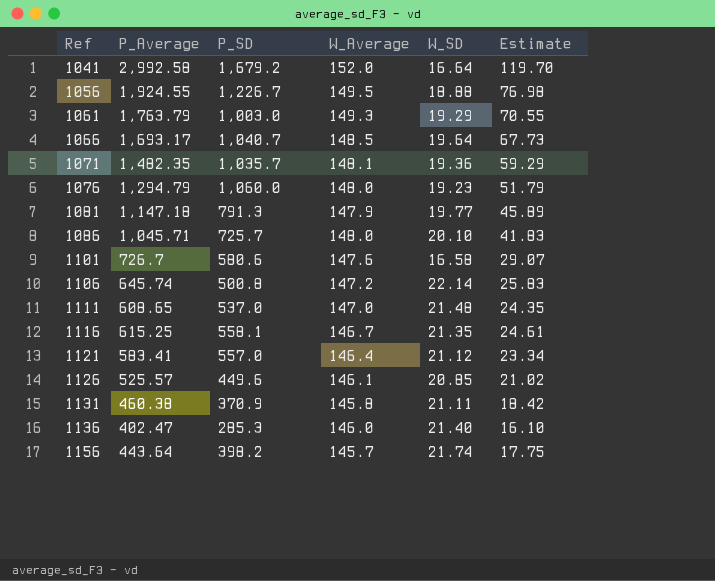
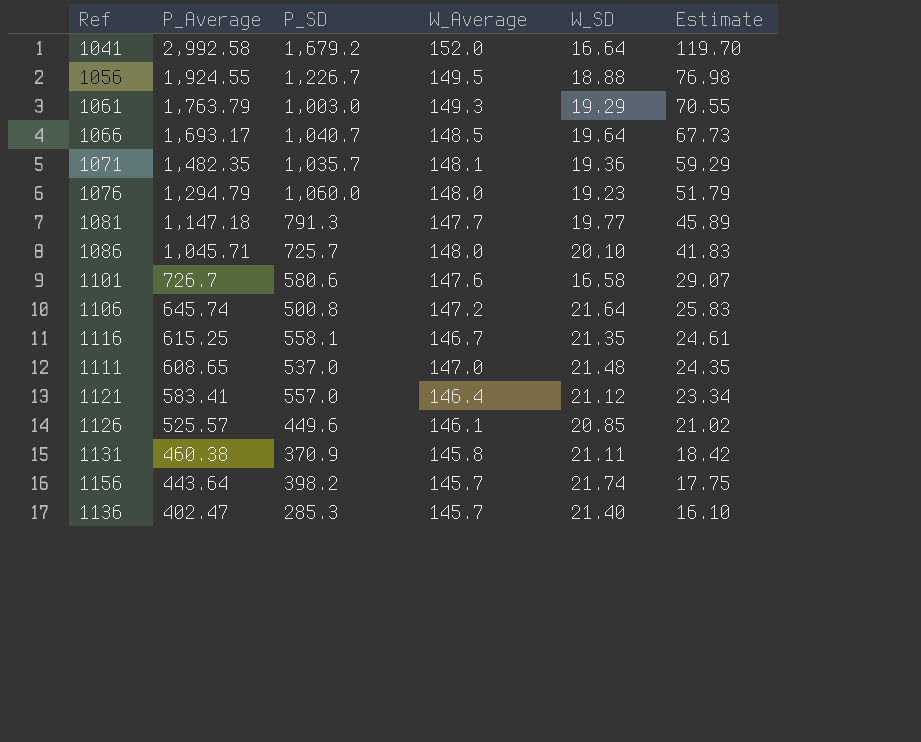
row order: Ref ascending -> P_Average descending
1081 | W_Average: 147.9 -> 147.7
1106 | W_SD: 22.14 -> 21.64
1136 | W_Average: 146.0 -> 145.7

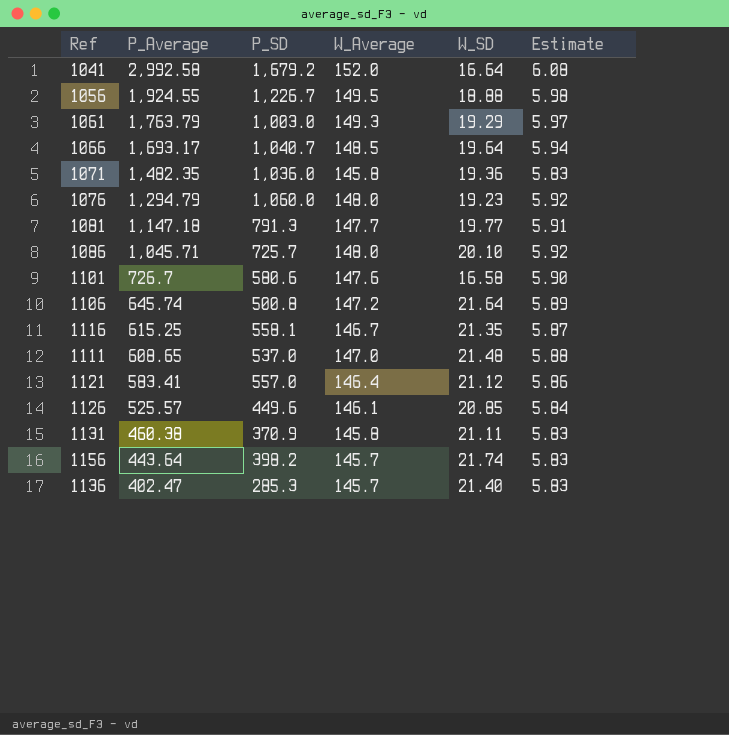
column Estimate | formula: [P_Average] * 0.04 -> [W_Average] * 0.04
1071 | P_SD: 1,035.7 -> 1,036.0
1071 | W_Average: 148.1 -> 145.8

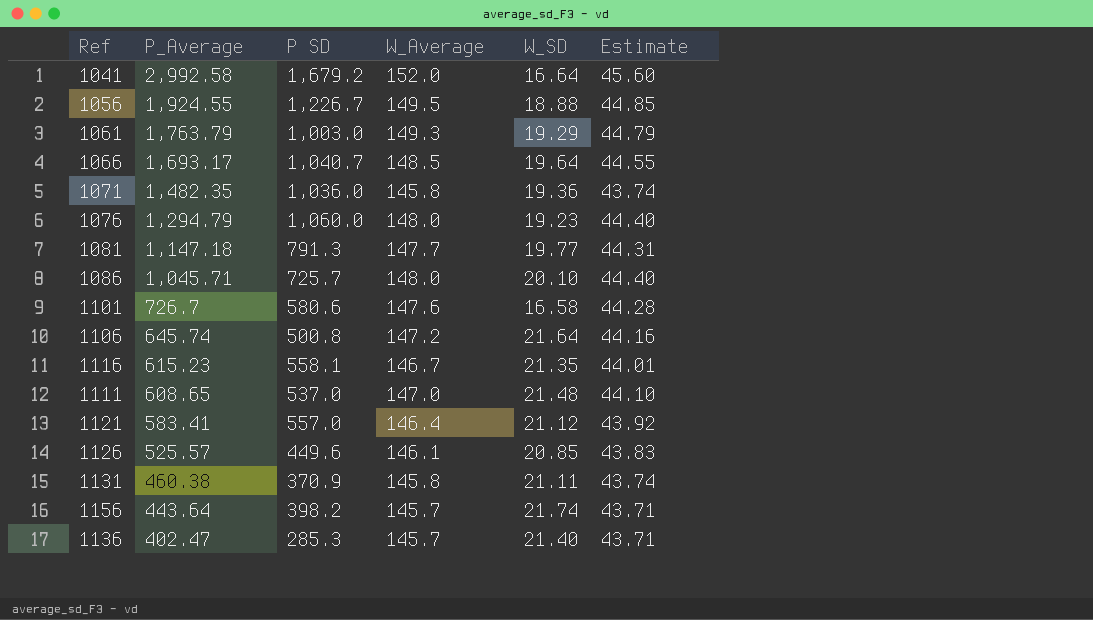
column name: P_SD -> P SD
column Estimate | formula: [W_Average] * 0.04 -> [W_Average] * 0.3
1116 | P_Average: 615.25 -> 615.23

